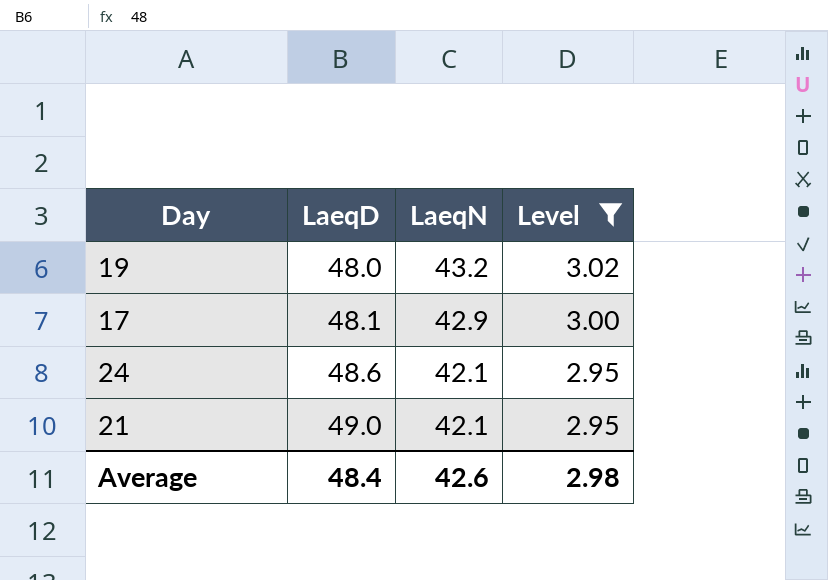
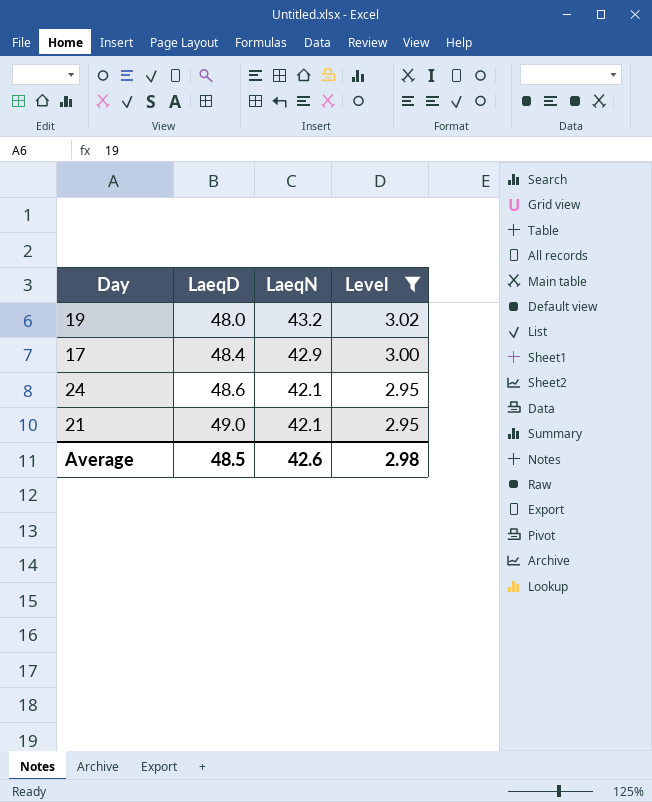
17 | LaeqD: 48.1 -> 48.4
Average | LaeqD: 48.4 -> 48.5

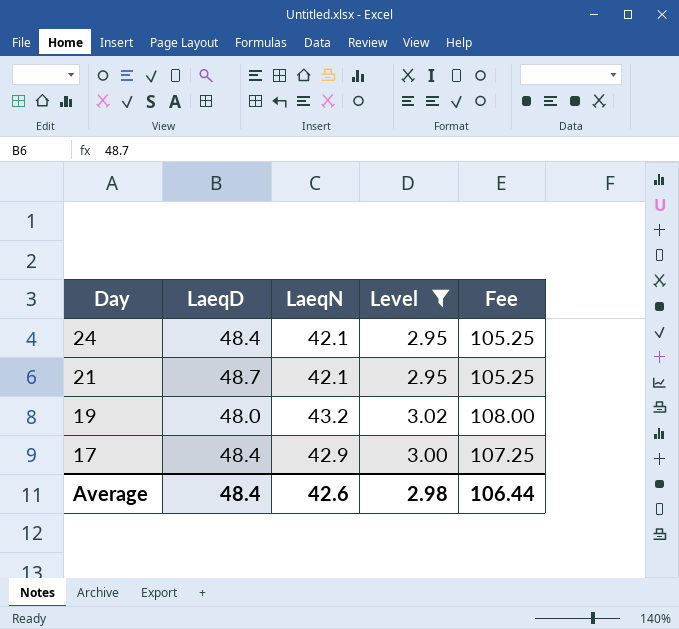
row order: LaeqD ascending -> Day descending
column Fee | formula: none -> [LaeqN] * 2.5
24 | LaeqD: 48.6 -> 48.4
21 | LaeqD: 49.0 -> 48.7
Average | LaeqD: 48.5 -> 48.4

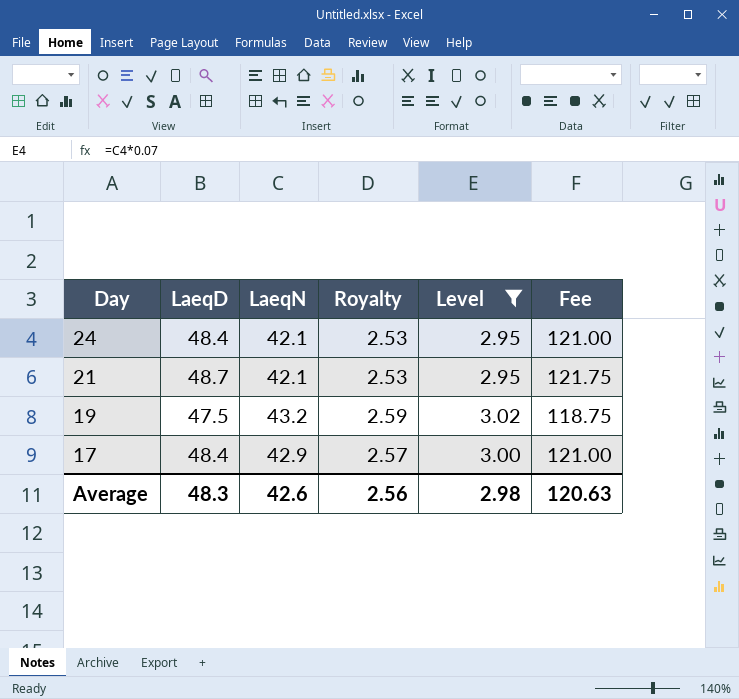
column Royalty | formula: none -> [LaeqN] * 0.06
column Fee | formula: [LaeqN] * 2.5 -> [LaeqD] * 2.5
19 | LaeqD: 48.0 -> 47.5
Average | LaeqD: 48.4 -> 48.3
Average | Fee: 106.44 -> 120.63

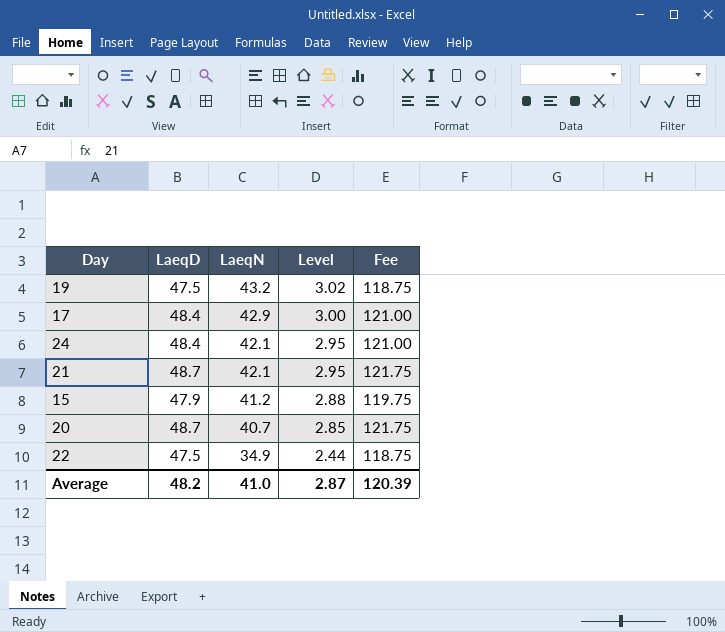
filter: Level >= 2.95 -> none
row order: Day descending -> LaeqN descending
column Royalty | formula: [LaeqN] * 0.06 -> none
Average | LaeqD: 48.3 -> 48.2
Average | LaeqN: 42.6 -> 41.0
Average | Level: 2.98 -> 2.87
Average | Fee: 120.63 -> 120.39

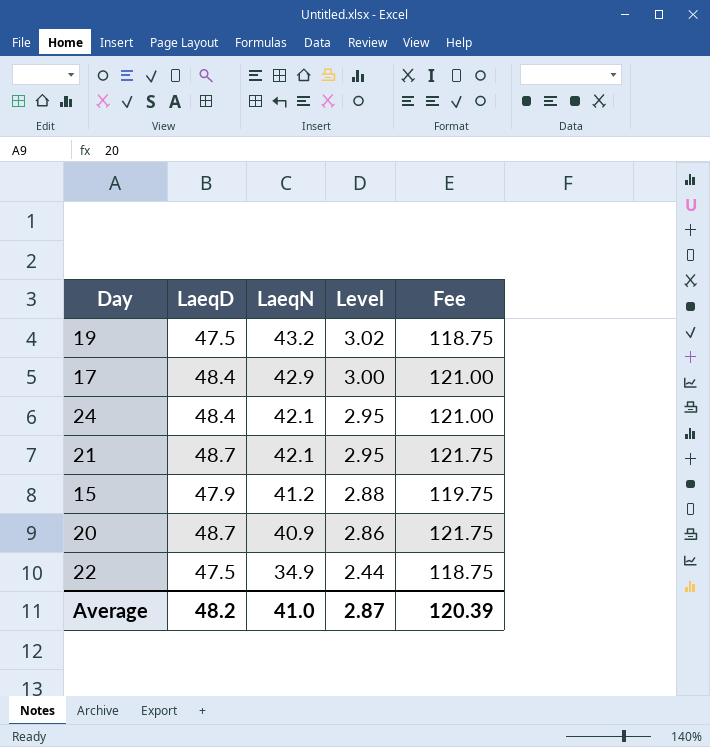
20 | LaeqN: 40.7 -> 40.9
20 | Level: 2.85 -> 2.86

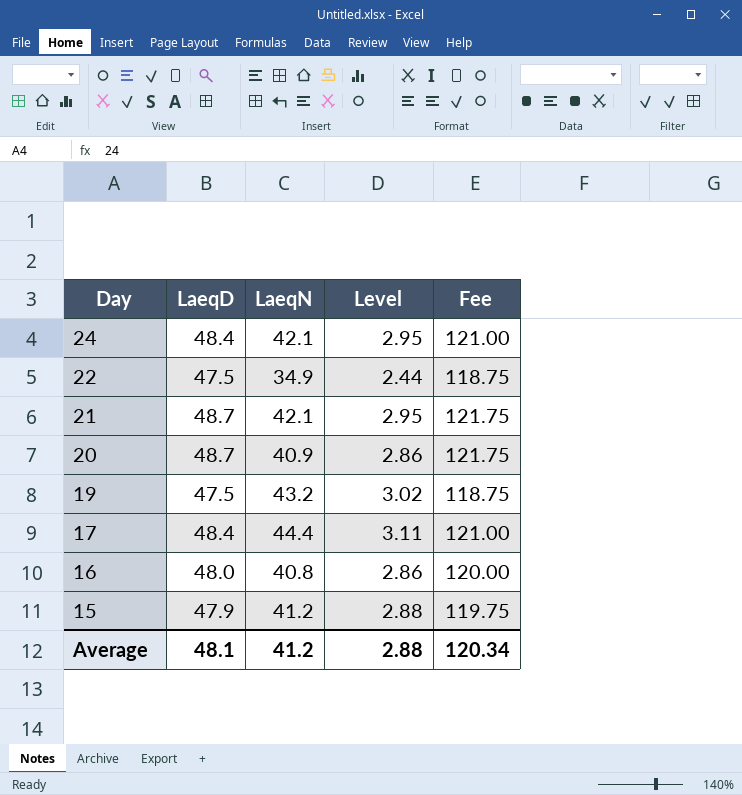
row order: LaeqN descending -> Day descending
17 | LaeqN: 42.9 -> 44.4
17 | Level: 3.00 -> 3.11
row 16: none -> 48.0 | 40.8 | 2.86 | 120.00
Average | LaeqD: 48.2 -> 48.1
Average | LaeqN: 41.0 -> 41.2
Average | Level: 2.87 -> 2.88
Average | Fee: 120.39 -> 120.34

